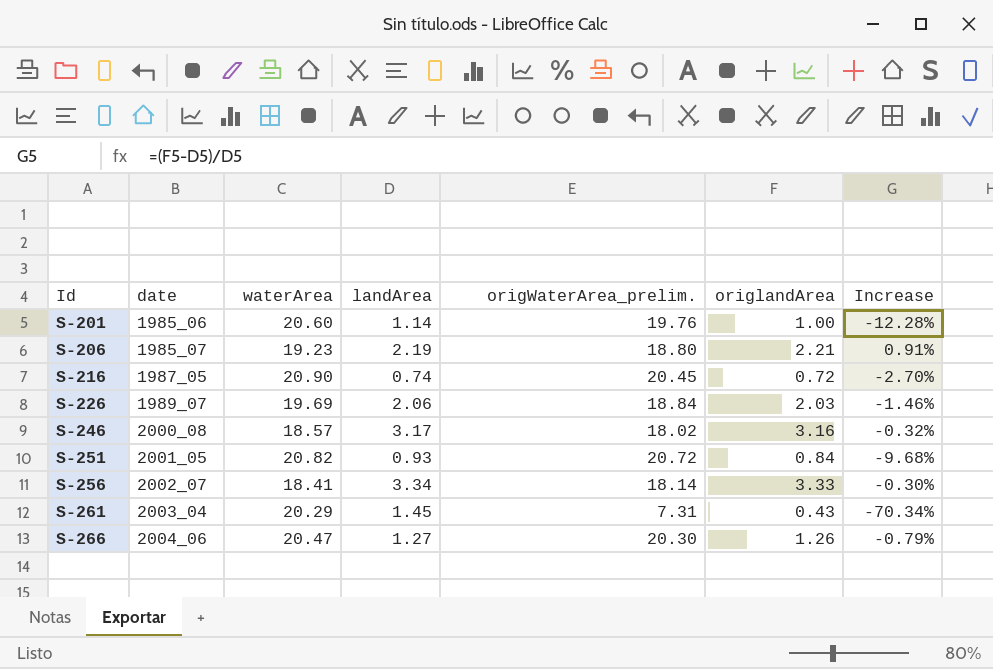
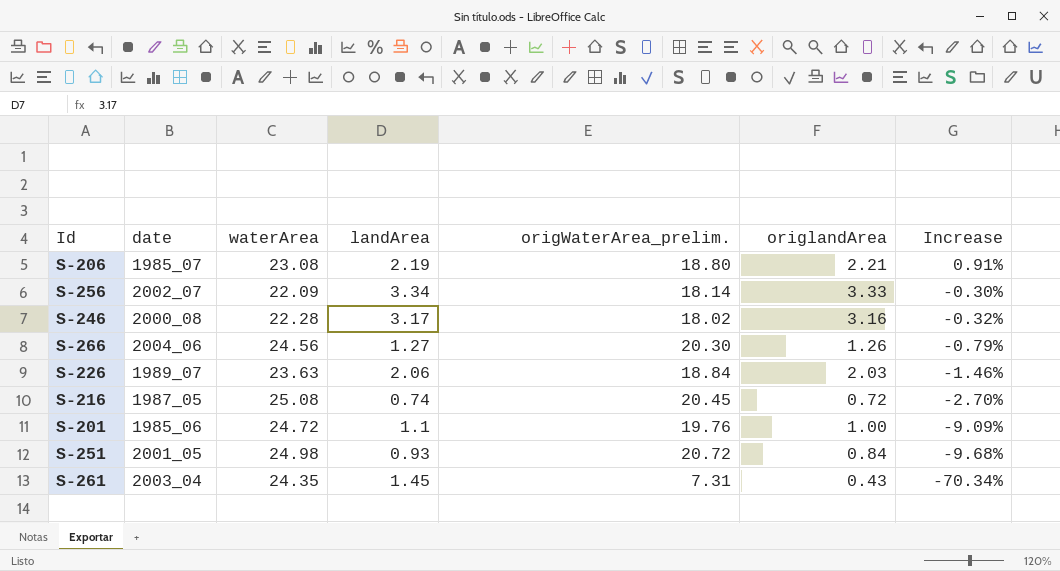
row order: Id ascending -> Increase descending
S-206 | waterArea: 19.23 -> 23.08
S-256 | waterArea: 18.41 -> 22.09
S-246 | waterArea: 18.57 -> 22.28
S-266 | waterArea: 20.47 -> 24.56
S-226 | waterArea: 19.69 -> 23.63
S-216 | waterArea: 20.90 -> 25.08
S-201 | waterArea: 20.60 -> 24.72
S-201 | landArea: 1.14 -> 1.1
S-201 | Increase: -12.28% -> -9.09%
S-251 | waterArea: 20.82 -> 24.98
S-261 | waterArea: 20.29 -> 24.35

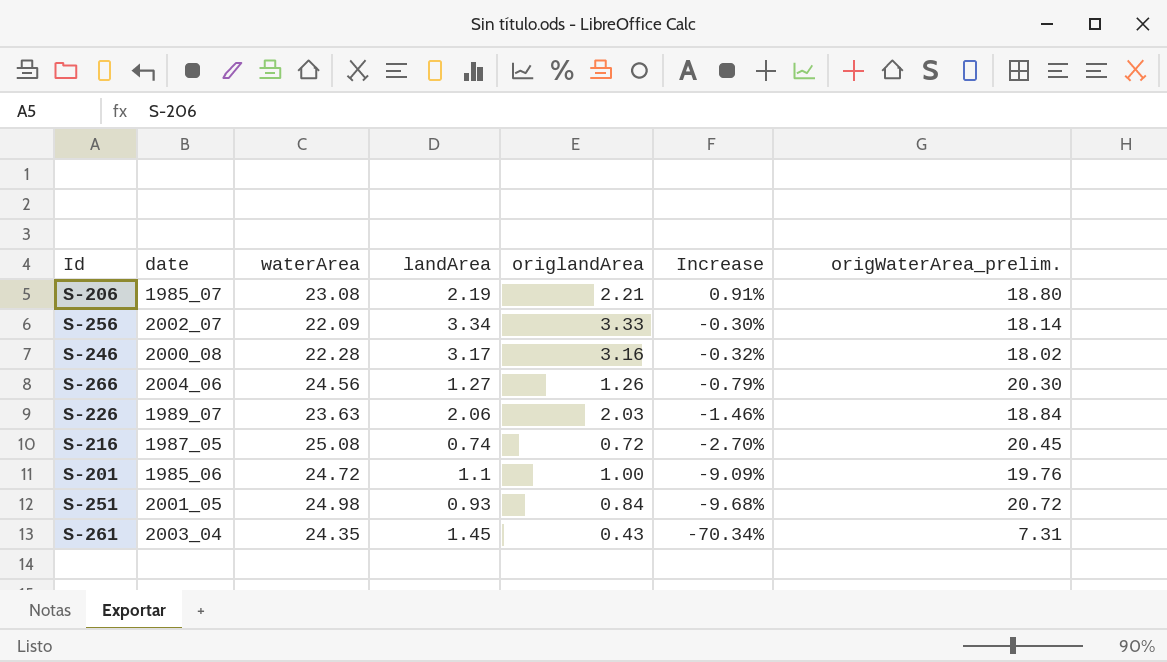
column origWaterArea_prelim. | position: 5 -> 7

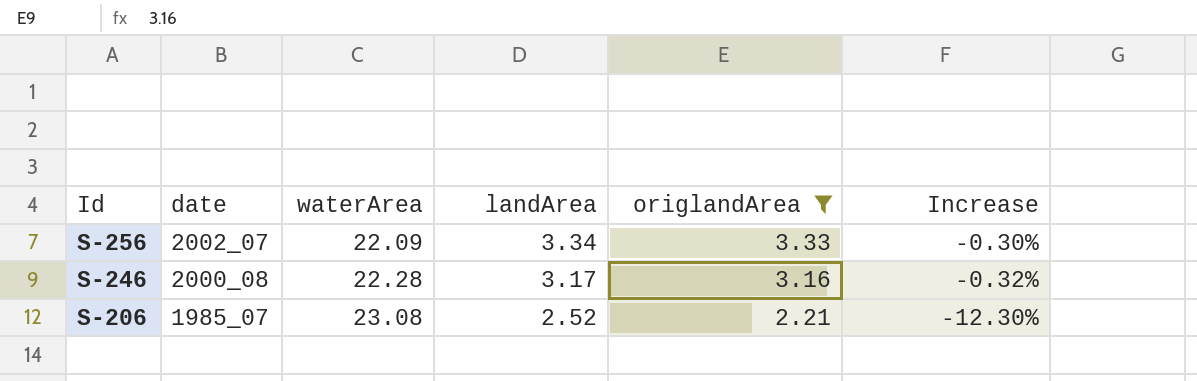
filter: none -> origlandArea >= 2.21
row order: Increase descending -> Id descending
column origWaterArea_prelim. | position: 7 -> none
S-206 | landArea: 2.19 -> 2.52
S-206 | Increase: 0.91% -> -12.30%

